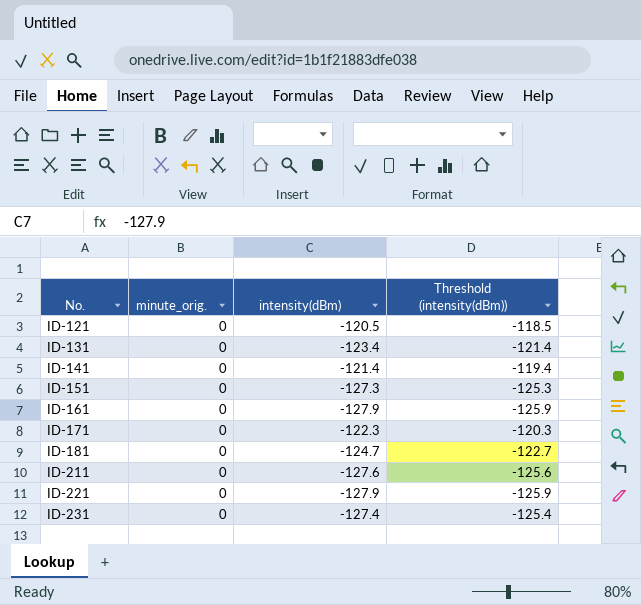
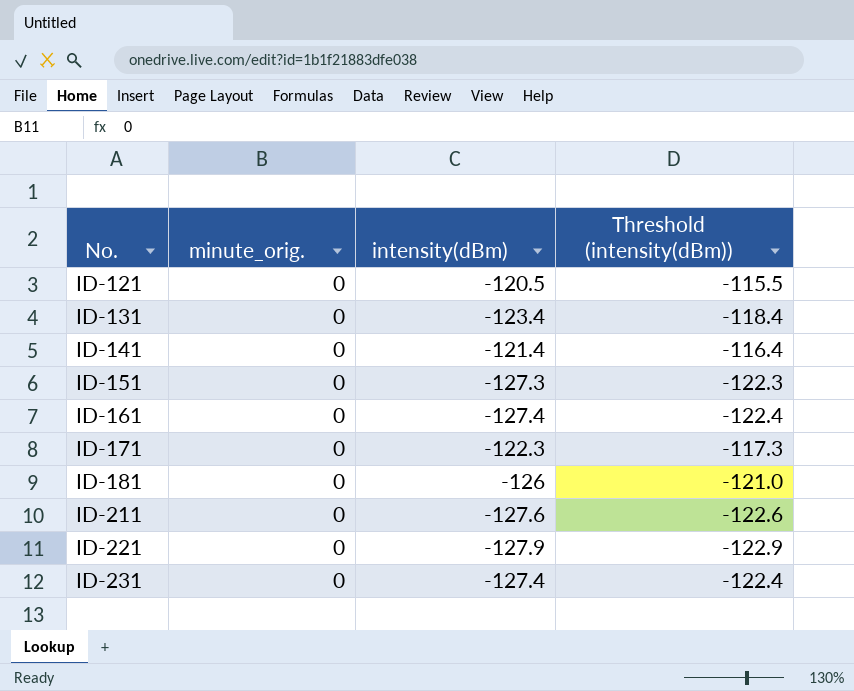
column Threshold (intensity(dBm)) | formula: [intensity(dBm)] + 2 -> [intensity(dBm)] + 5
ID-161 | intensity(dBm): -127.9 -> -127.4
ID-181 | intensity(dBm): -124.7 -> -126

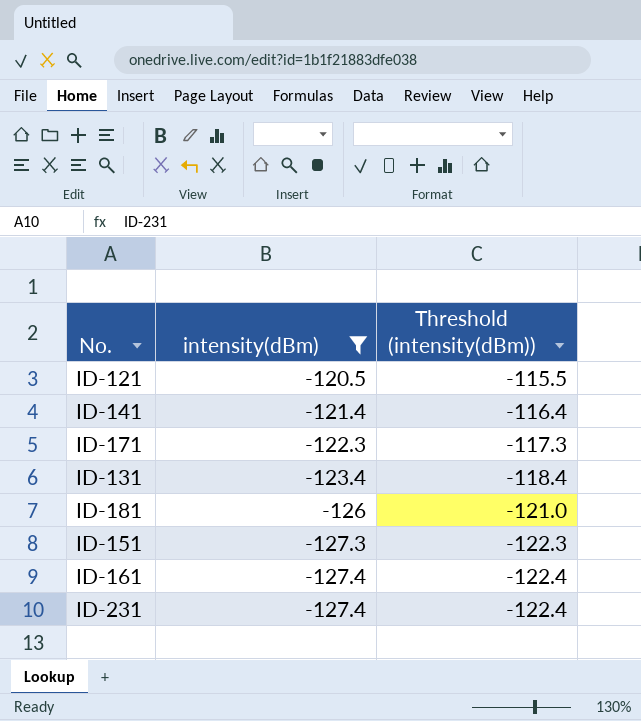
filter: none -> intensity(dBm) >= -127.4
row order: No. ascending -> intensity(dBm) descending
column minute_orig. | position: 2 -> none

